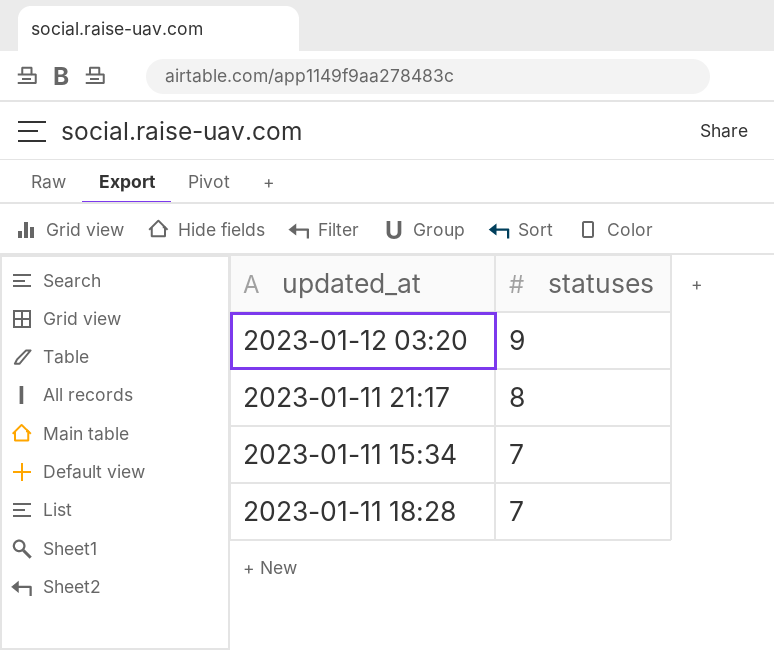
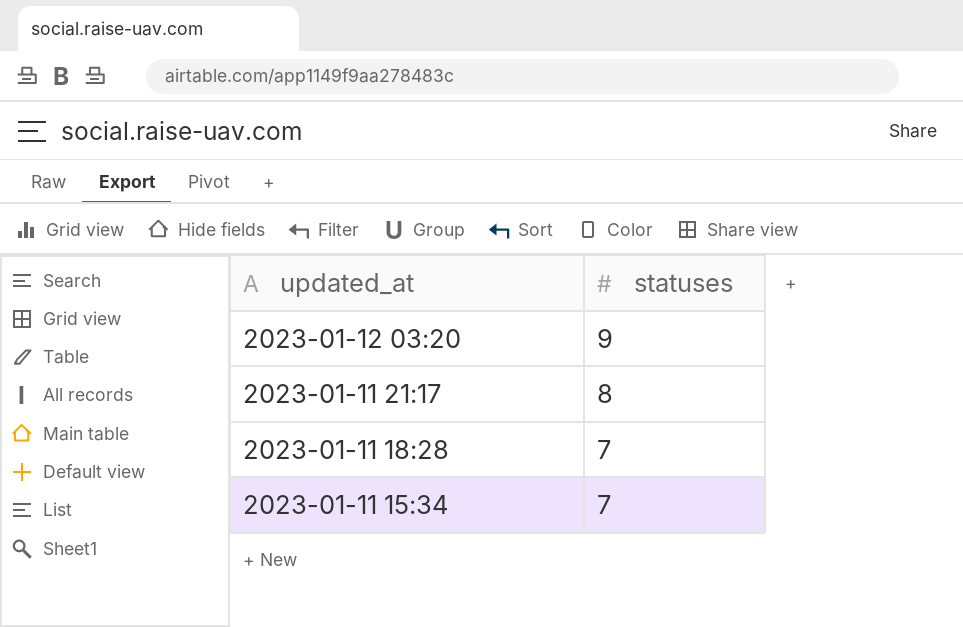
row order: statuses descending -> updated_at descending

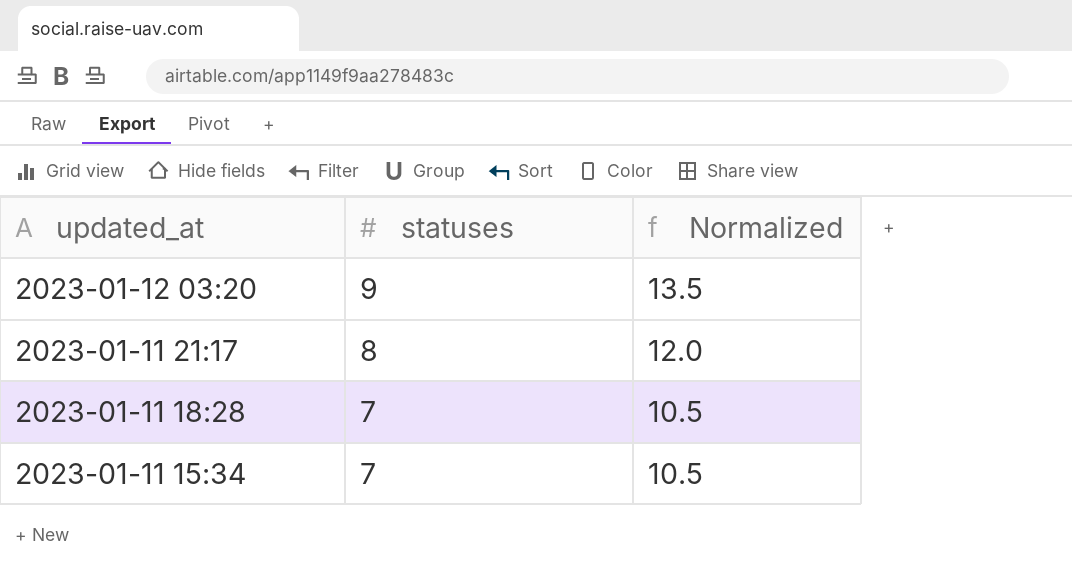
column Normalized | formula: none -> [statuses] * 1.5

